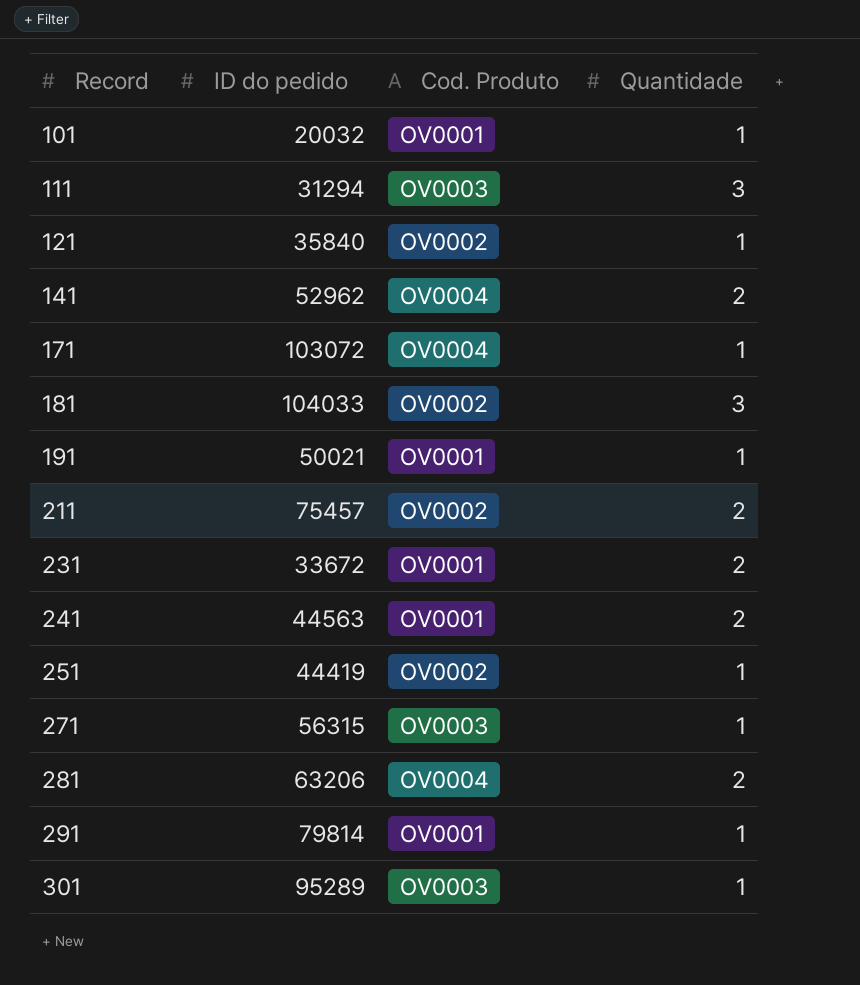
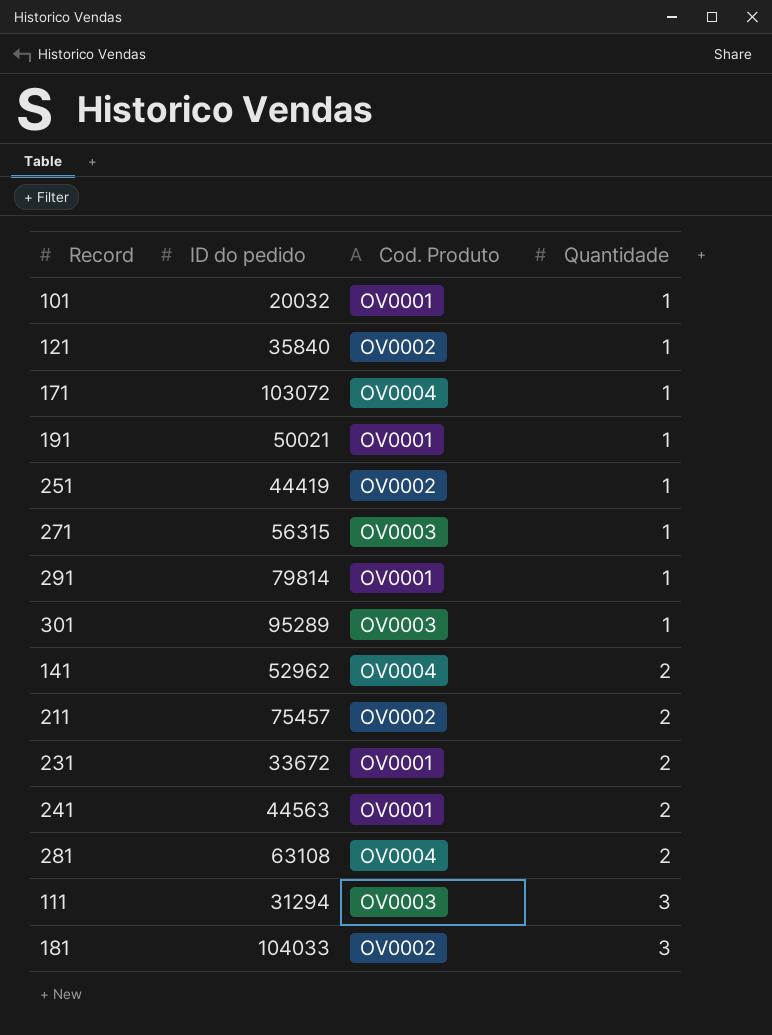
row order: Record ascending -> Quantidade ascending
281 | ID do pedido: 63206 -> 63108

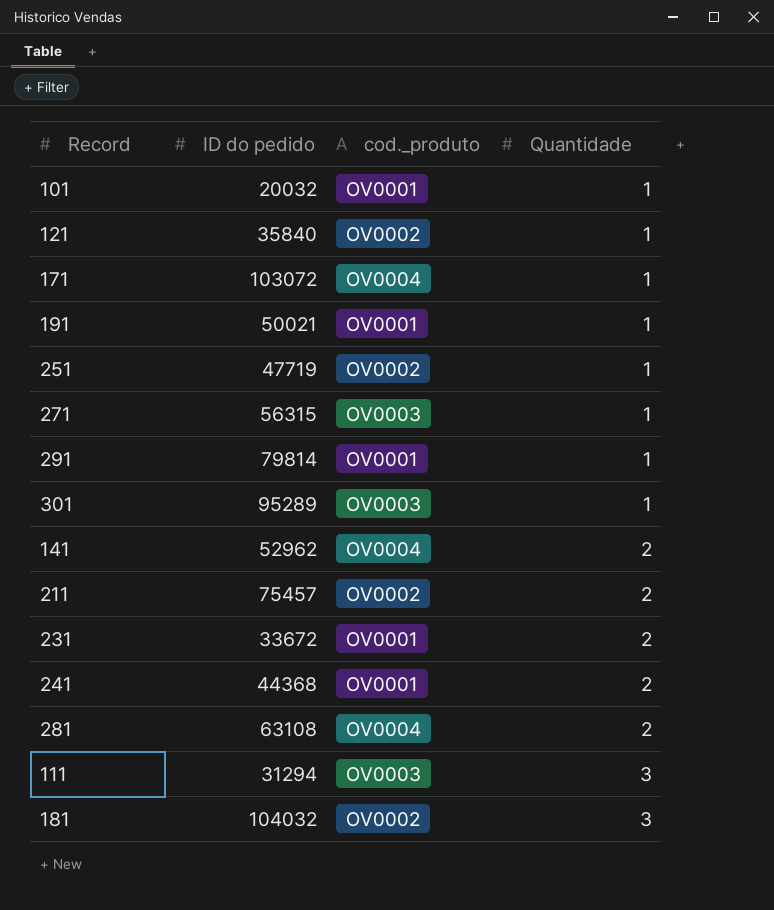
column name: Cod. Produto -> cod._produto
251 | ID do pedido: 44419 -> 47719
241 | ID do pedido: 44563 -> 44368
181 | ID do pedido: 104033 -> 104032

